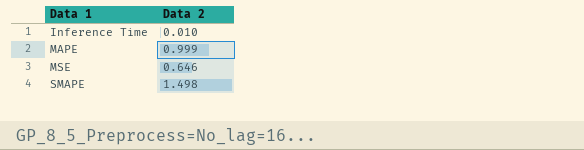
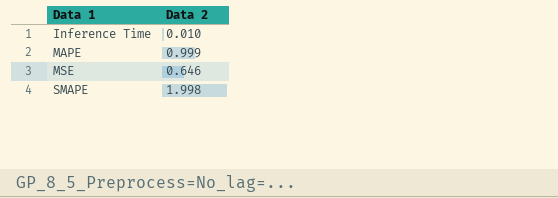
SMAPE | Data 2: 1.498 -> 1.998

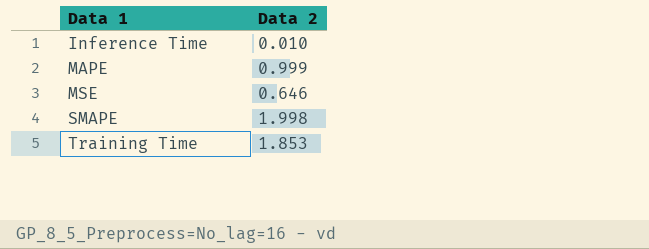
row Training Time: none -> 1.853

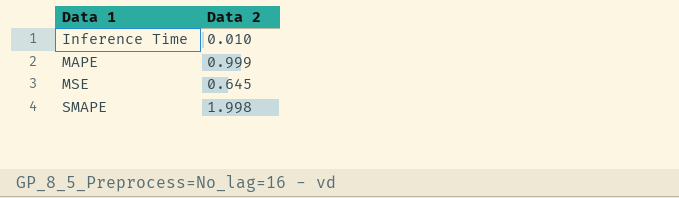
row Training Time: 1.853 -> none
MSE | Data 2: 0.646 -> 0.645

